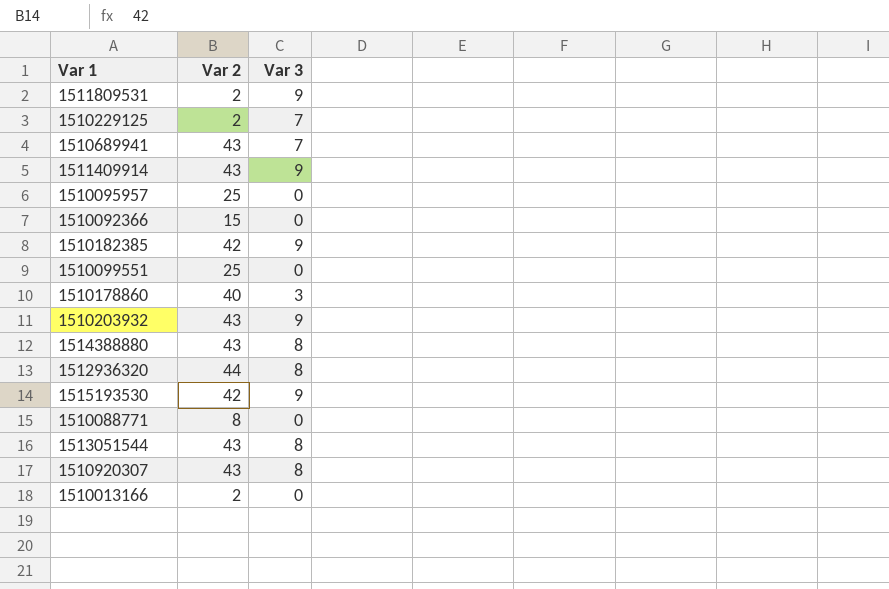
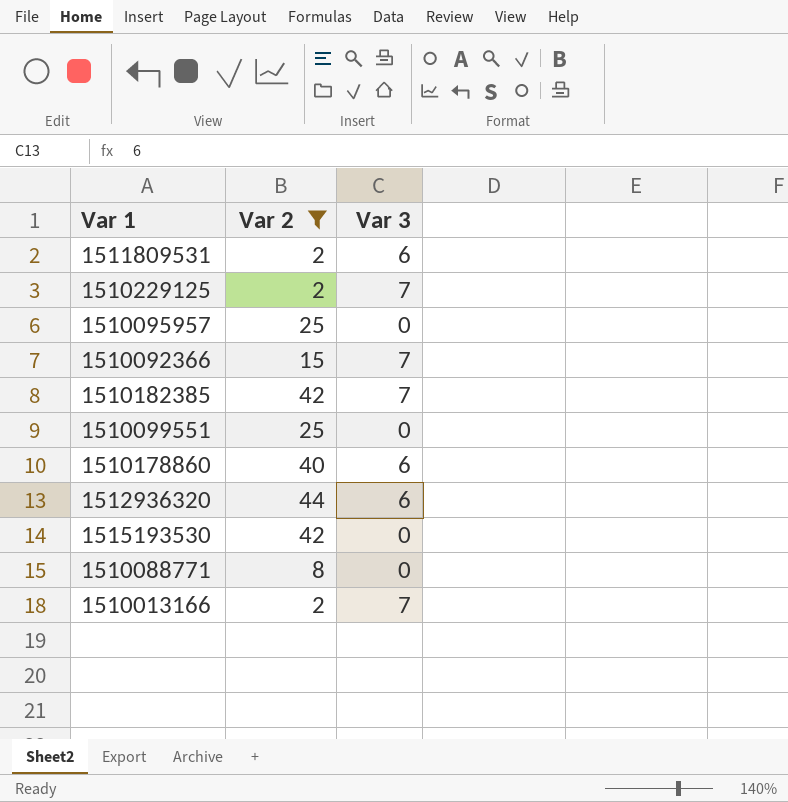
filter: none -> Var 2 != 43
1511809531 | Var 3: 9 -> 6
1510092366 | Var 3: 0 -> 7
1510182385 | Var 3: 9 -> 7
1510178860 | Var 3: 3 -> 6
1512936320 | Var 3: 8 -> 6
1515193530 | Var 3: 9 -> 0
1510013166 | Var 3: 0 -> 7

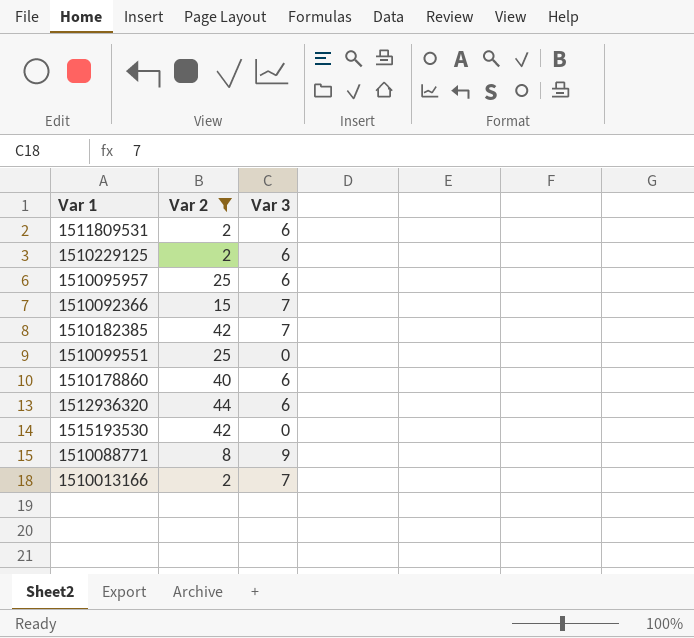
1510229125 | Var 3: 7 -> 6
1510095957 | Var 3: 0 -> 6
1510088771 | Var 3: 0 -> 9

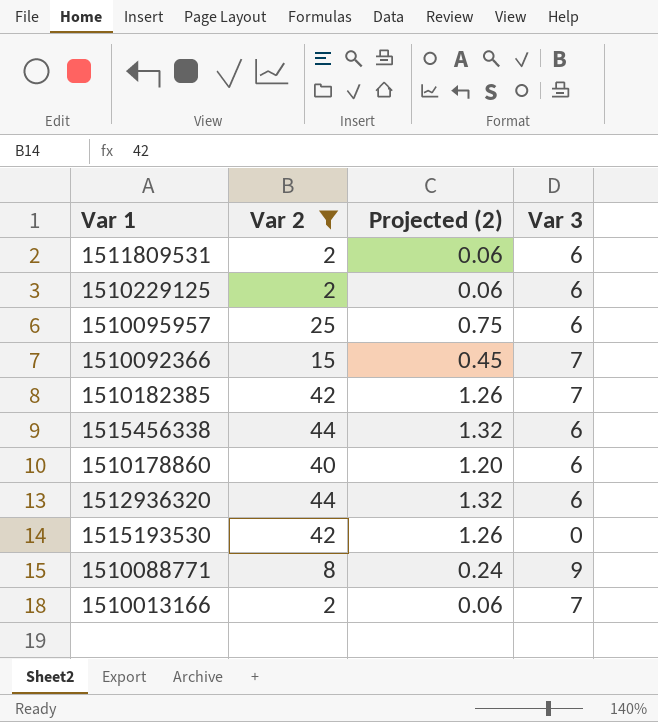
column Projected (2) | formula: none -> [Var 2] * 0.03
row 1510099551: 25 | 0 -> none
row 1515456338: none -> 44 | 1.32 | 6

